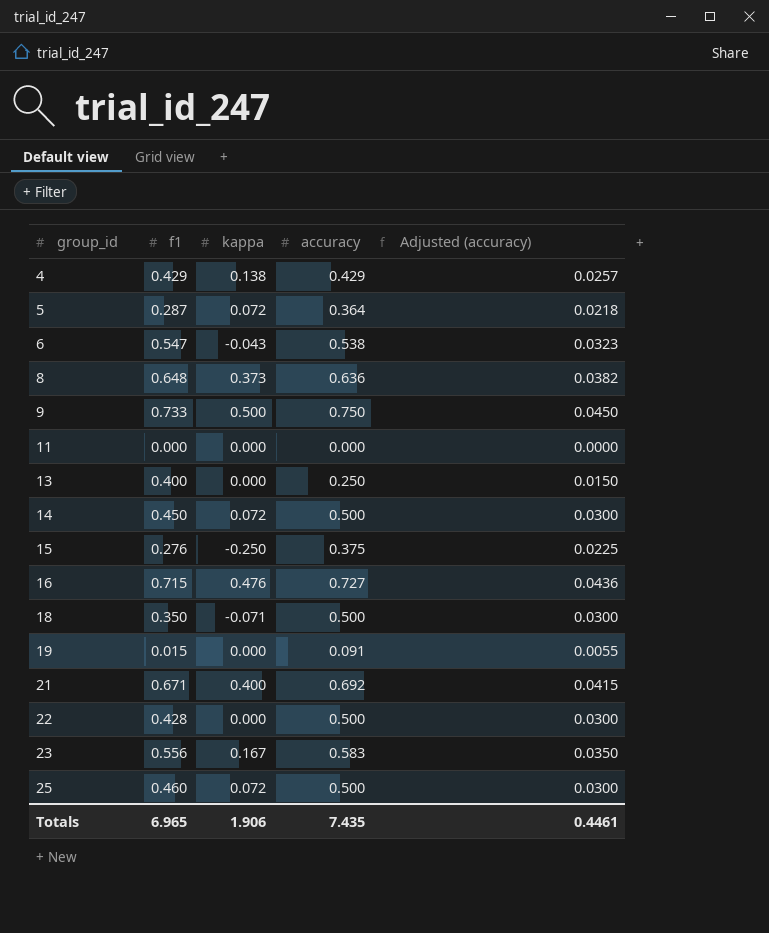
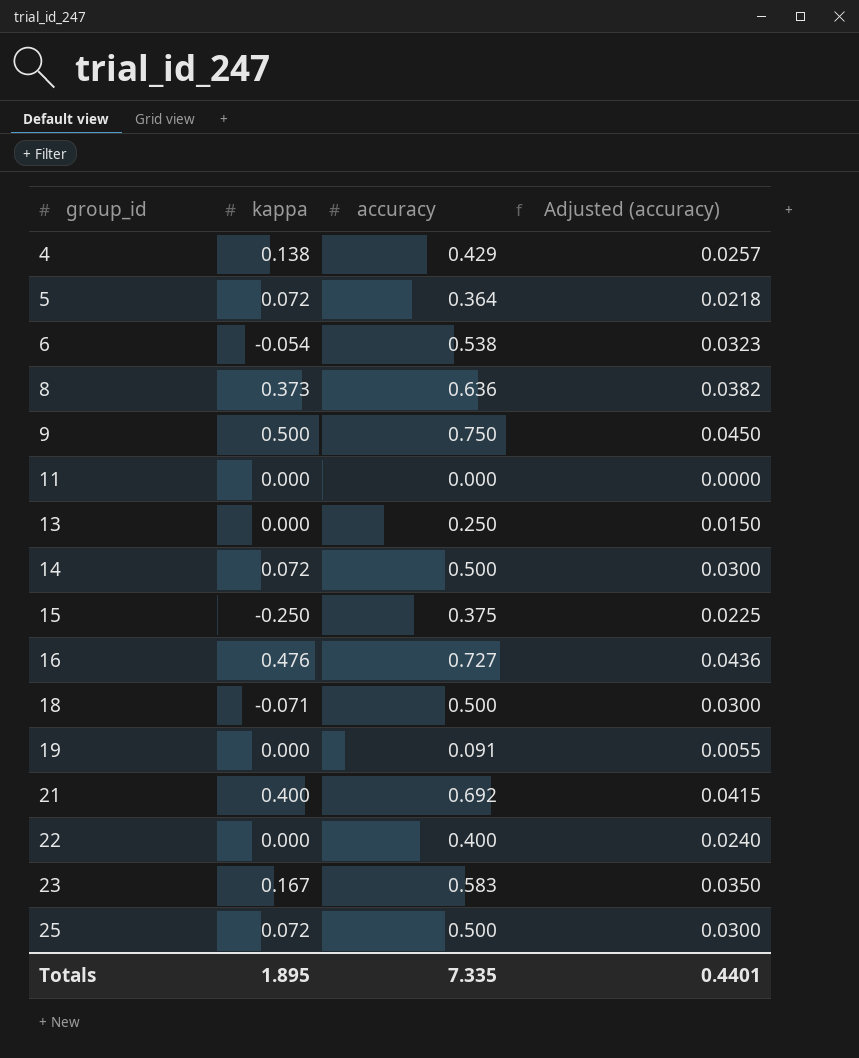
column f1 | position: 2 -> none
6 | kappa: -0.043 -> -0.054
22 | accuracy: 0.500 -> 0.400
22 | Adjusted (accuracy): 0.0300 -> 0.0240
Totals | kappa: 1.906 -> 1.895
Totals | accuracy: 7.435 -> 7.335
Totals | Adjusted (accuracy): 0.4461 -> 0.4401

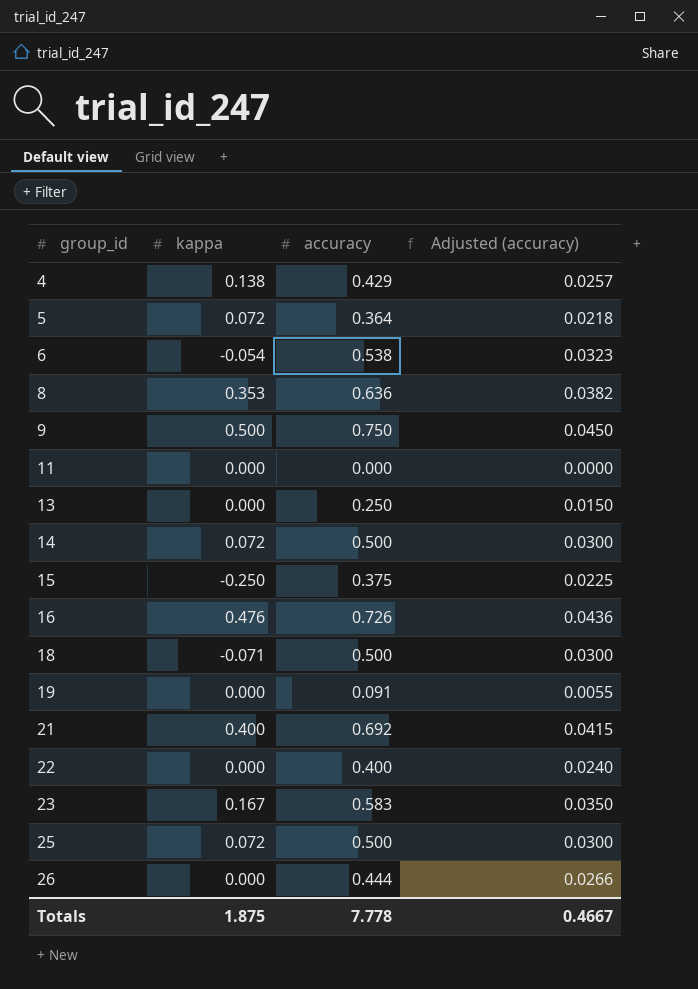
8 | kappa: 0.373 -> 0.353
16 | accuracy: 0.727 -> 0.726
row 26: none -> 0.000 | 0.444 | 0.0266
Totals | kappa: 1.895 -> 1.875
Totals | accuracy: 7.335 -> 7.778
Totals | Adjusted (accuracy): 0.4401 -> 0.4667

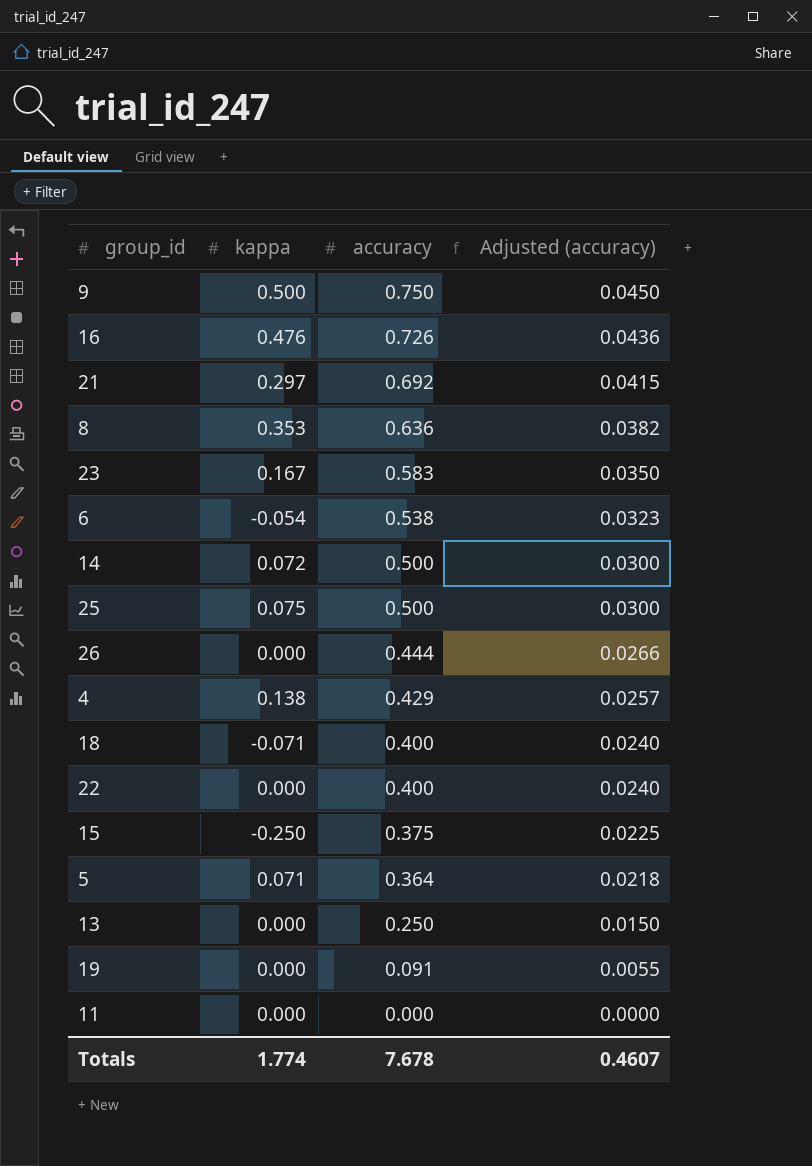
row order: group_id ascending -> accuracy descending
21 | kappa: 0.400 -> 0.297
25 | kappa: 0.072 -> 0.075
18 | accuracy: 0.500 -> 0.400
18 | Adjusted (accuracy): 0.0300 -> 0.0240
5 | kappa: 0.072 -> 0.071
Totals | kappa: 1.875 -> 1.774
Totals | accuracy: 7.778 -> 7.678
Totals | Adjusted (accuracy): 0.4667 -> 0.4607

